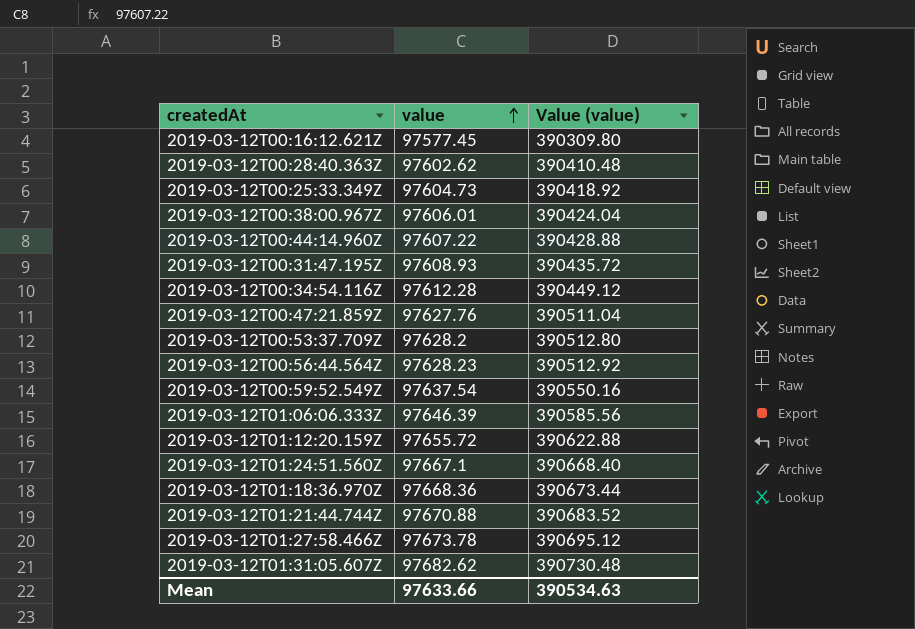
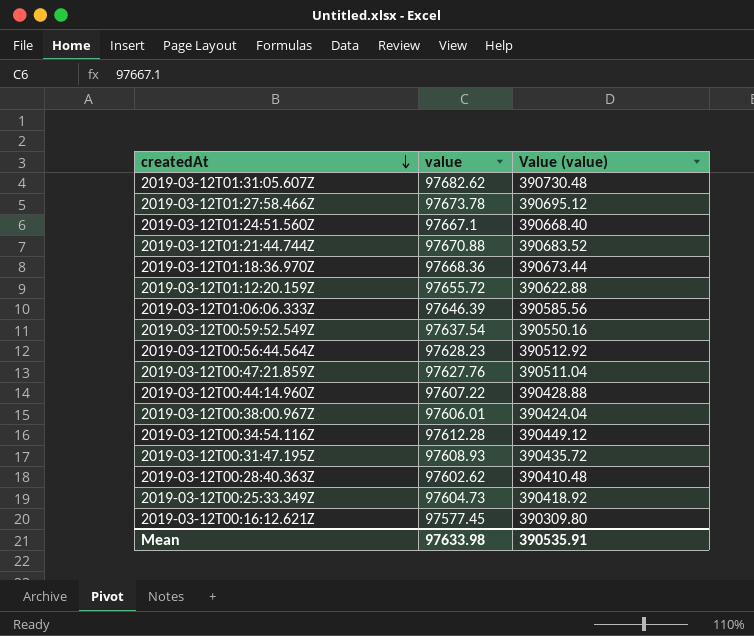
row order: value ascending -> createdAt descending
row 2019-03-12T00:53:37.709Z: 97628.2 | 390512.80 -> none
Mean | value: 97633.66 -> 97633.98
Mean | Value (value): 390534.63 -> 390535.91

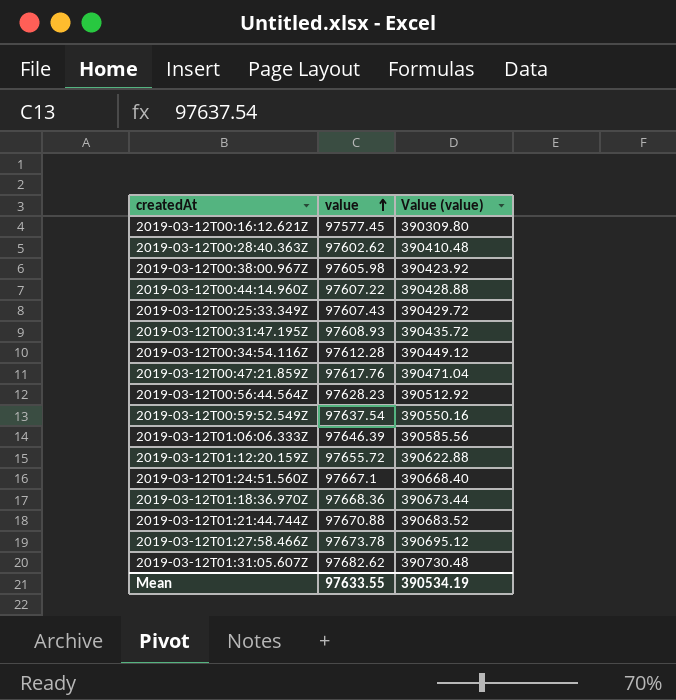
row order: createdAt descending -> value ascending
2019-03-12T00:38:00.967Z | value: 97606.01 -> 97605.98
2019-03-12T00:38:00.967Z | Value (value): 390424.04 -> 390423.92
2019-03-12T00:25:33.349Z | value: 97604.73 -> 97607.43
2019-03-12T00:25:33.349Z | Value (value): 390418.92 -> 390429.72
2019-03-12T00:47:21.859Z | value: 97627.76 -> 97617.76
2019-03-12T00:47:21.859Z | Value (value): 390511.04 -> 390471.04
Mean | value: 97633.98 -> 97633.55
Mean | Value (value): 390535.91 -> 390534.19

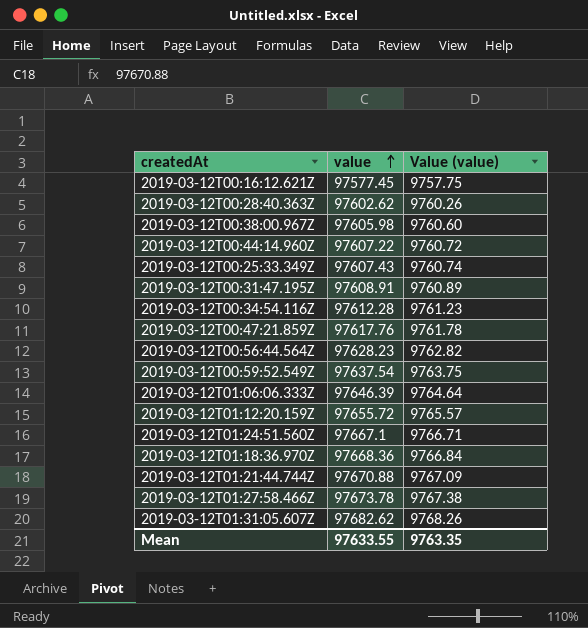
column Value (value) | formula: [value] * 4 -> [value] * 0.1
2019-03-12T00:31:47.195Z | value: 97608.93 -> 97608.91
Mean | Value (value): 390534.19 -> 9763.35

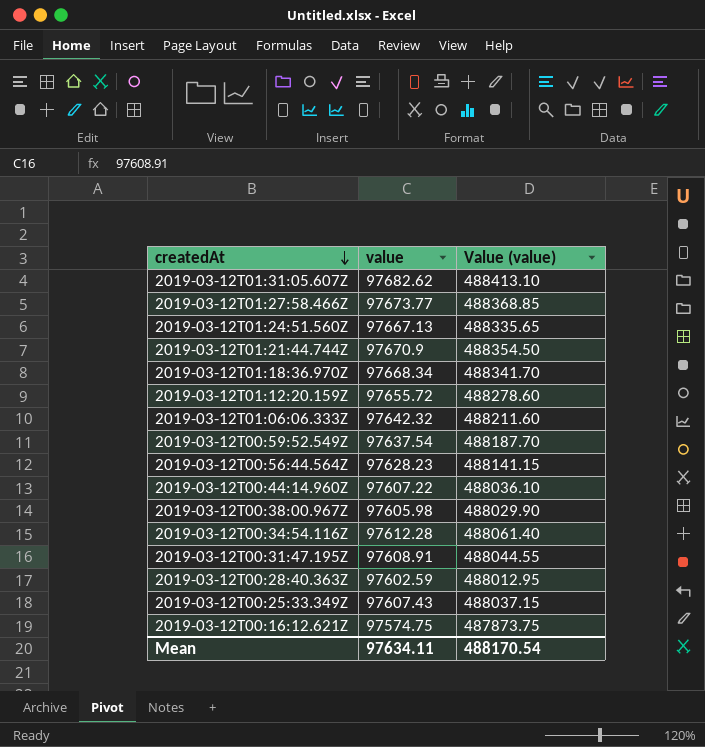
row order: value ascending -> createdAt descending
column Value (value) | formula: [value] * 0.1 -> [value] * 5
row 2019-03-12T00:47:21.859Z: 97617.76 | 9761.78 -> none
2019-03-12T01:27:58.466Z | value: 97673.78 -> 97673.77
2019-03-12T01:24:51.560Z | value: 97667.1 -> 97667.13
2019-03-12T01:21:44.744Z | value: 97670.88 -> 97670.9
2019-03-12T01:18:36.970Z | value: 97668.36 -> 97668.34
2019-03-12T01:06:06.333Z | value: 97646.39 -> 97642.32
2019-03-12T00:28:40.363Z | value: 97602.62 -> 97602.59
2019-03-12T00:16:12.621Z | value: 97577.45 -> 97574.75
Mean | value: 97633.55 -> 97634.11
Mean | Value (value): 9763.35 -> 488170.54

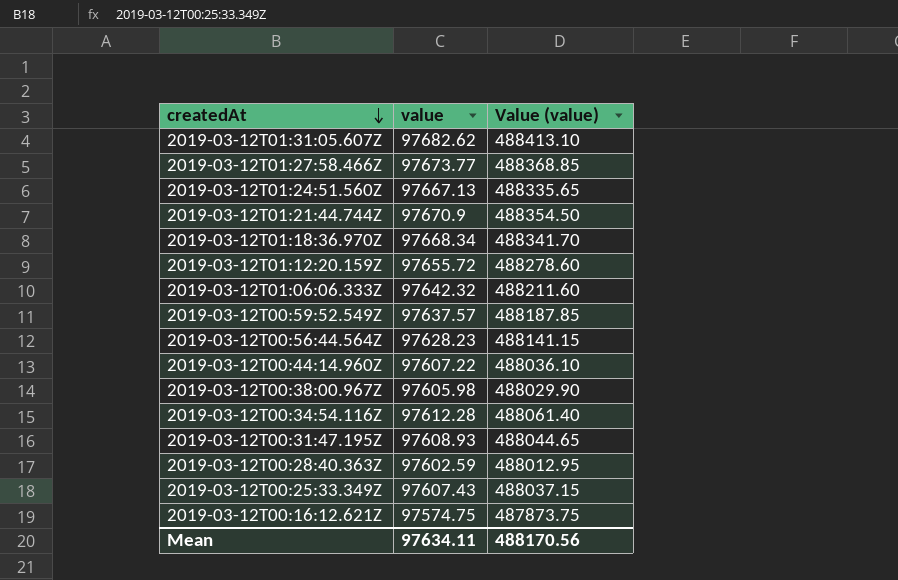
2019-03-12T00:59:52.549Z | value: 97637.54 -> 97637.57
2019-03-12T00:59:52.549Z | Value (value): 488187.70 -> 488187.85
2019-03-12T00:31:47.195Z | value: 97608.91 -> 97608.93
2019-03-12T00:31:47.195Z | Value (value): 488044.55 -> 488044.65
Mean | Value (value): 488170.54 -> 488170.56

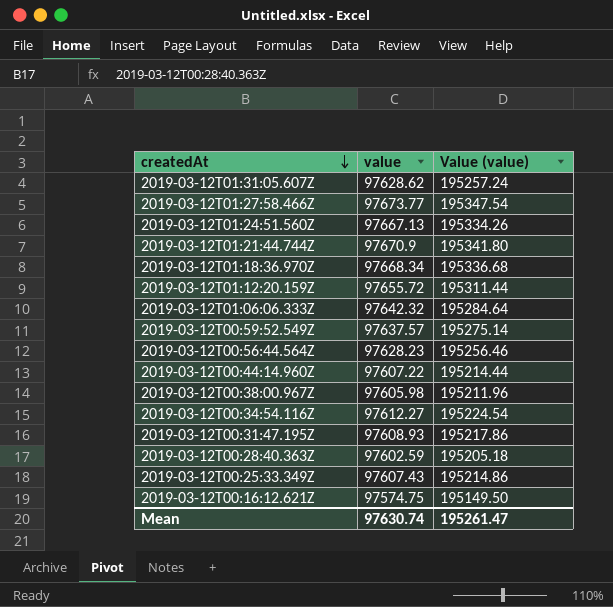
column Value (value) | formula: [value] * 5 -> [value] * 2
2019-03-12T01:31:05.607Z | value: 97682.62 -> 97628.62
2019-03-12T00:34:54.116Z | value: 97612.28 -> 97612.27
Mean | value: 97634.11 -> 97630.74
Mean | Value (value): 488170.56 -> 195261.47

